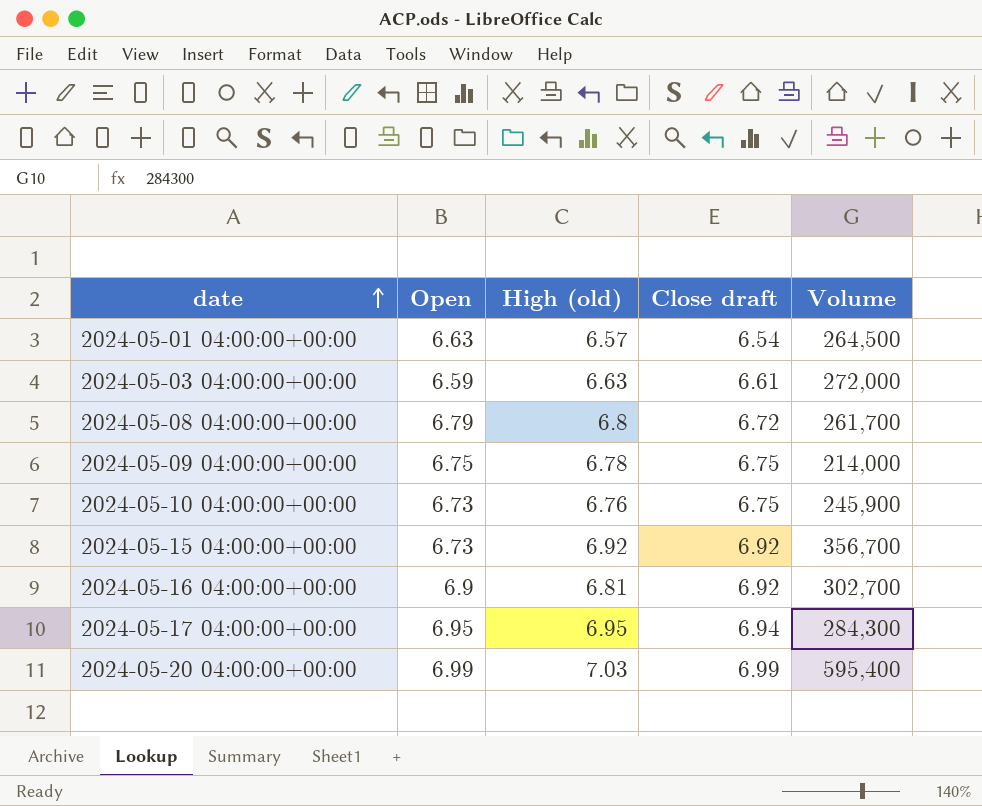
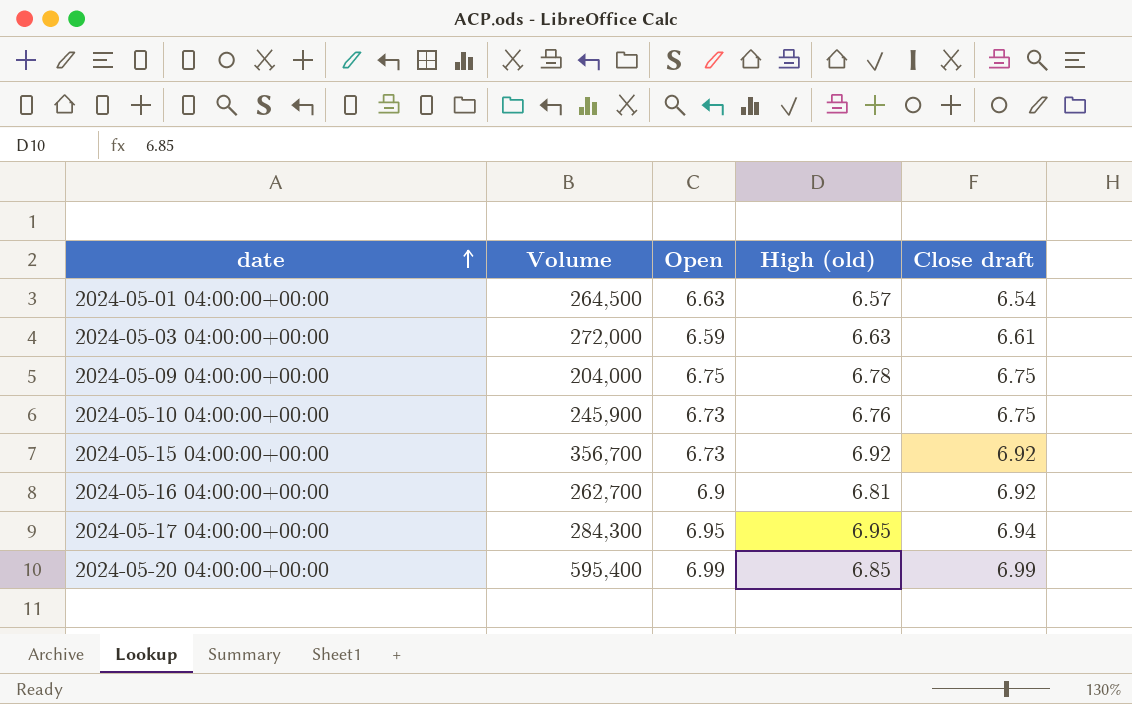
column Volume | position: 5 -> 2
row 2024-05-08 04:00:00+00:00: 6.79 | 6.8 | 6.72 | 261,700 -> none
2024-05-09 04:00:00+00:00 | Volume: 214,000 -> 204,000
2024-05-16 04:00:00+00:00 | Volume: 302,700 -> 262,700
2024-05-20 04:00:00+00:00 | High (old): 7.03 -> 6.85

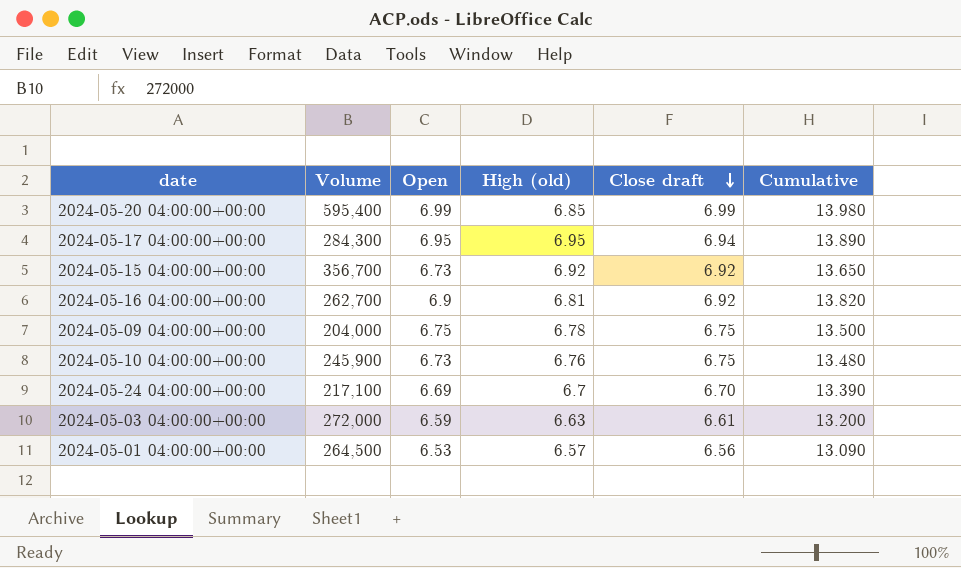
row order: date ascending -> Close draft descending
column Cumulative | formula: none -> [Open] + [Close draft]
row 2024-05-24 04:00:00+00:00: none -> 217,100 | 6.69 | 6.7 | 6.70 | 13.390
2024-05-01 04:00:00+00:00 | Open: 6.63 -> 6.53
2024-05-01 04:00:00+00:00 | Close draft: 6.54 -> 6.56

